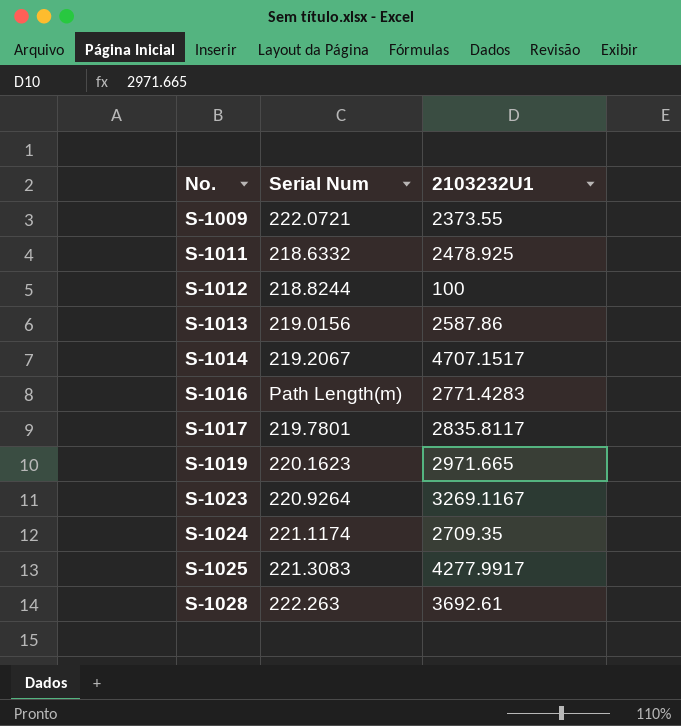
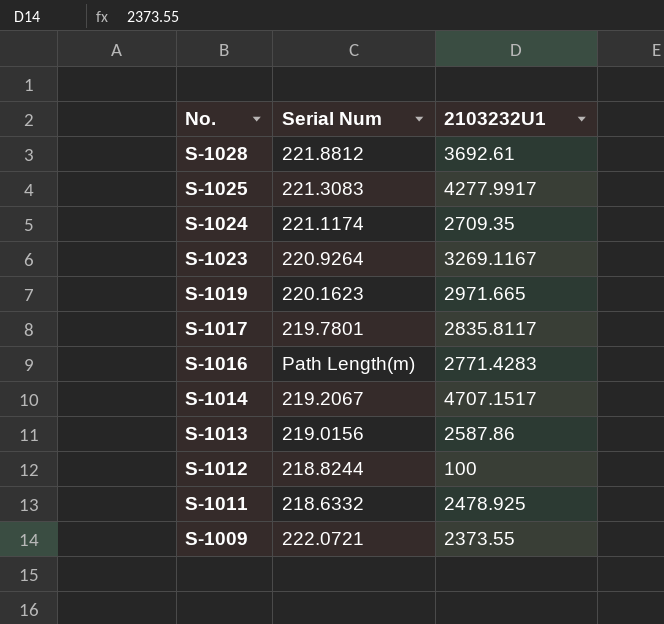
row order: No. ascending -> No. descending
S-1028 | Serial Num: 222.263 -> 221.8812

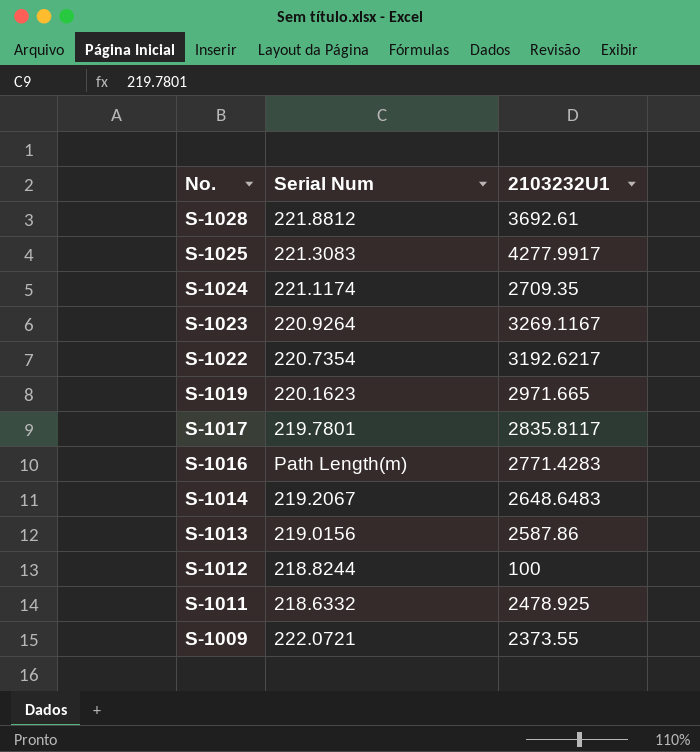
row S-1022: none -> 220.7354 | 3192.6217
S-1014 | 2103232U1: 4707.1517 -> 2648.6483

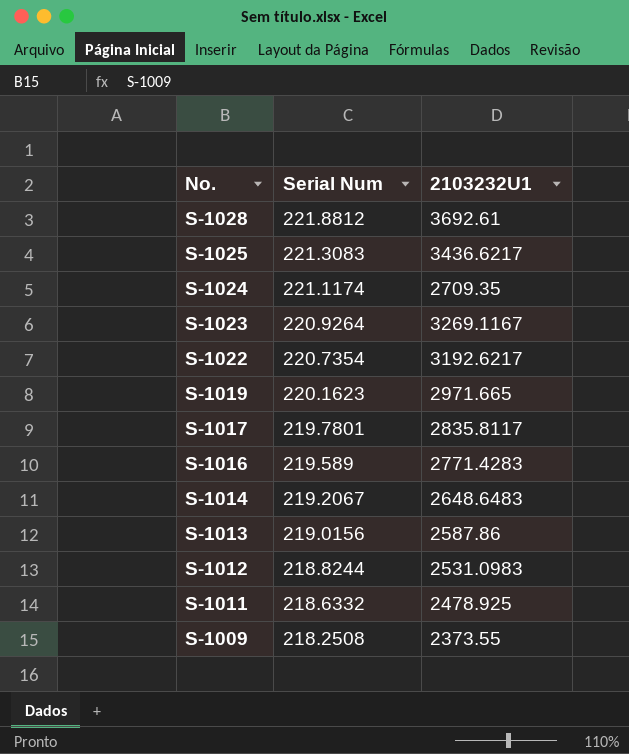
S-1025 | 2103232U1: 4277.9917 -> 3436.6217
S-1016 | Serial Num: Path Length(m) -> 219.589
S-1012 | 2103232U1: 100 -> 2531.0983
S-1009 | Serial Num: 222.0721 -> 218.2508

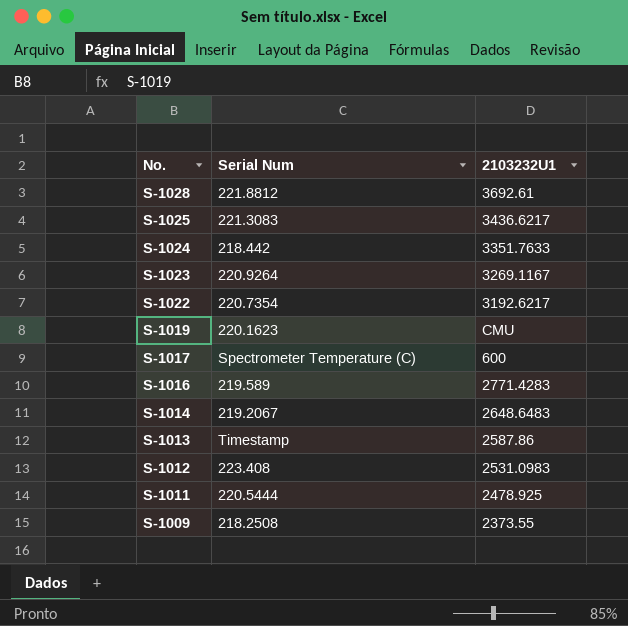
S-1024 | Serial Num: 221.1174 -> 218.442
S-1024 | 2103232U1: 2709.35 -> 3351.7633
S-1019 | 2103232U1: 2971.665 -> CMU
S-1017 | Serial Num: 219.7801 -> Spectrometer Temperature (C)
S-1017 | 2103232U1: 2835.8117 -> 600
S-1013 | Serial Num: 219.0156 -> Timestamp
S-1012 | Serial Num: 218.8244 -> 223.408
S-1011 | Serial Num: 218.6332 -> 220.5444

